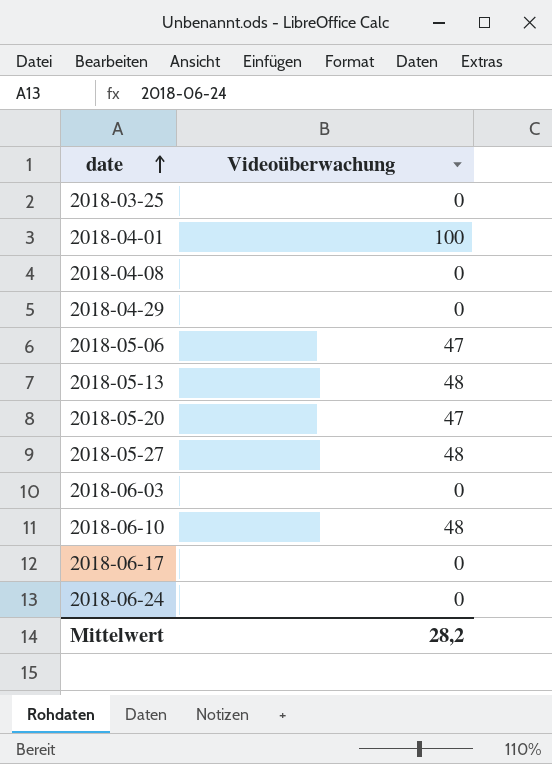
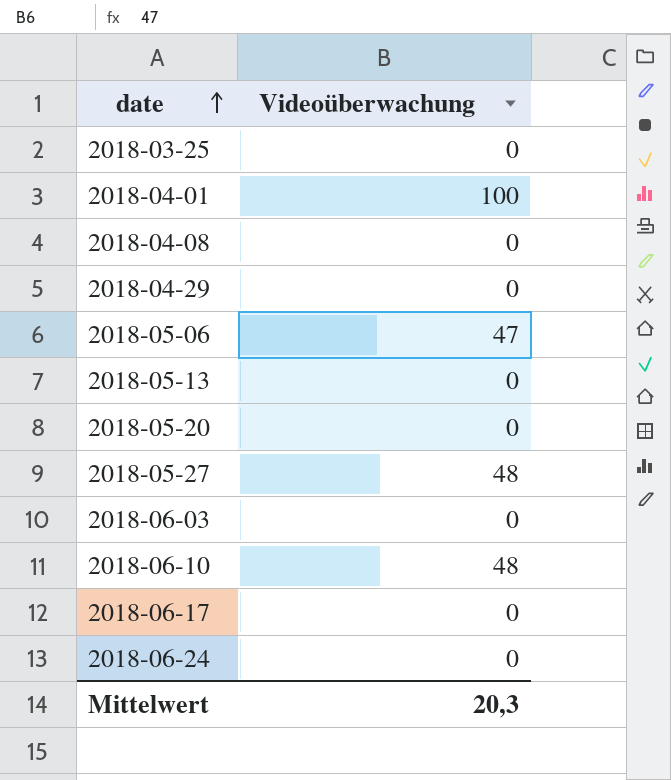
2018-05-13 | Videoüberwachung: 48 -> 0
2018-05-20 | Videoüberwachung: 47 -> 0
Mittelwert | Videoüberwachung: 28,2 -> 20,3

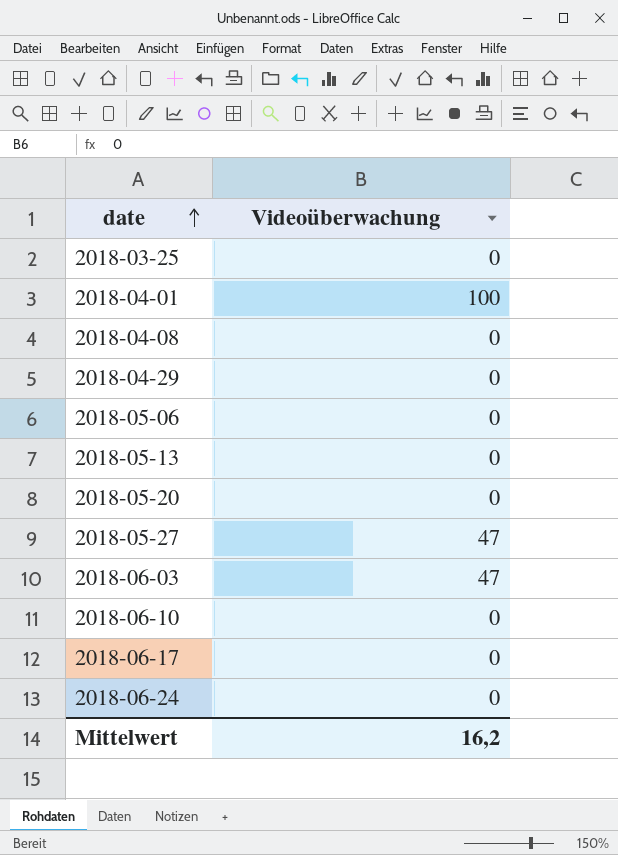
2018-05-06 | Videoüberwachung: 47 -> 0
2018-05-27 | Videoüberwachung: 48 -> 47
2018-06-03 | Videoüberwachung: 0 -> 47
2018-06-10 | Videoüberwachung: 48 -> 0
Mittelwert | Videoüberwachung: 20,3 -> 16,2

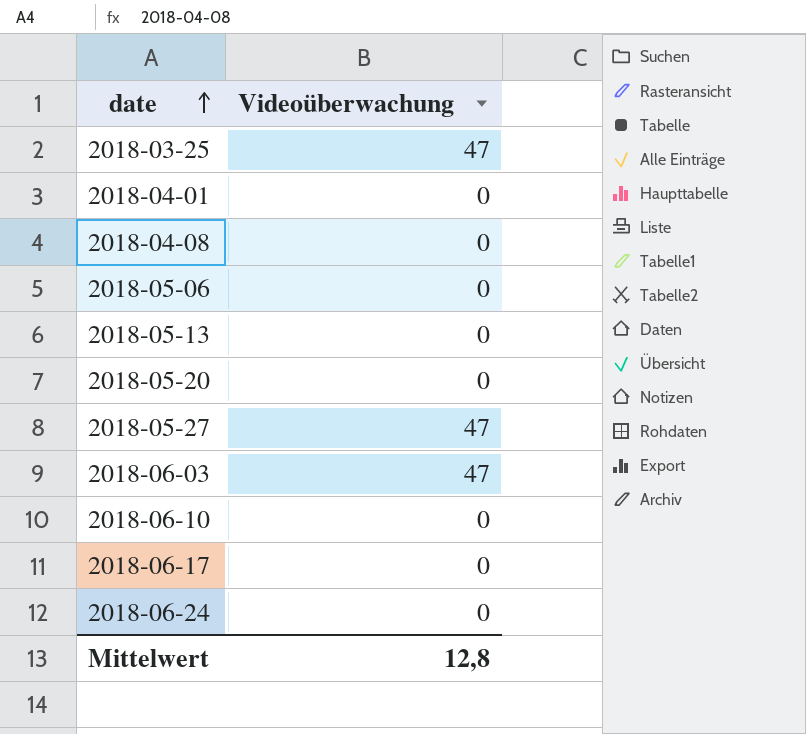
row 2018-04-29: 0 -> none
2018-03-25 | Videoüberwachung: 0 -> 47
2018-04-01 | Videoüberwachung: 100 -> 0
Mittelwert | Videoüberwachung: 16,2 -> 12,8

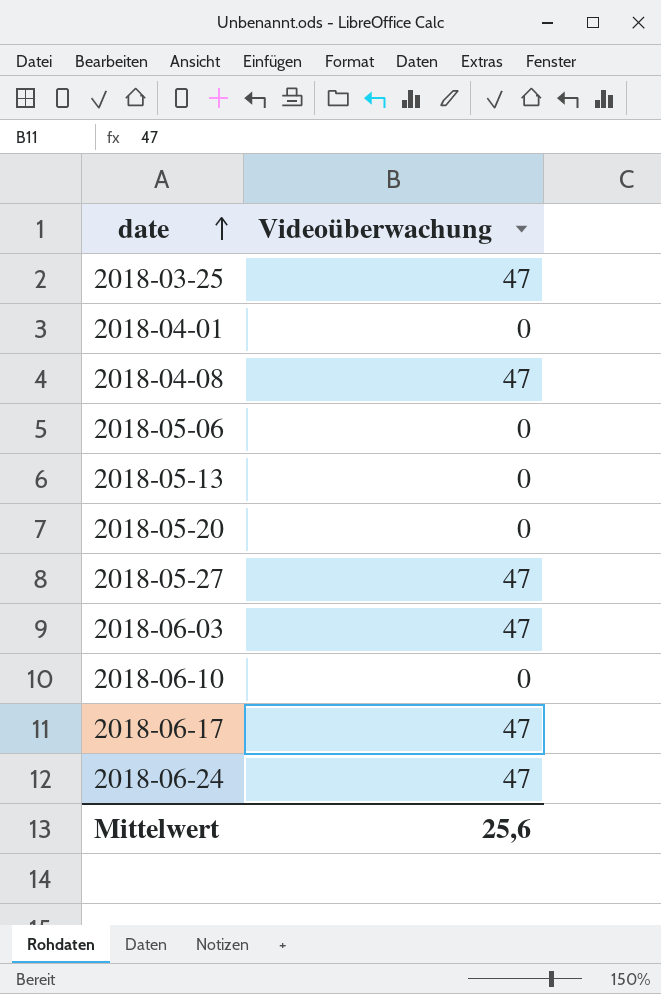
2018-04-08 | Videoüberwachung: 0 -> 47
2018-06-17 | Videoüberwachung: 0 -> 47
2018-06-24 | Videoüberwachung: 0 -> 47
Mittelwert | Videoüberwachung: 12,8 -> 25,6

